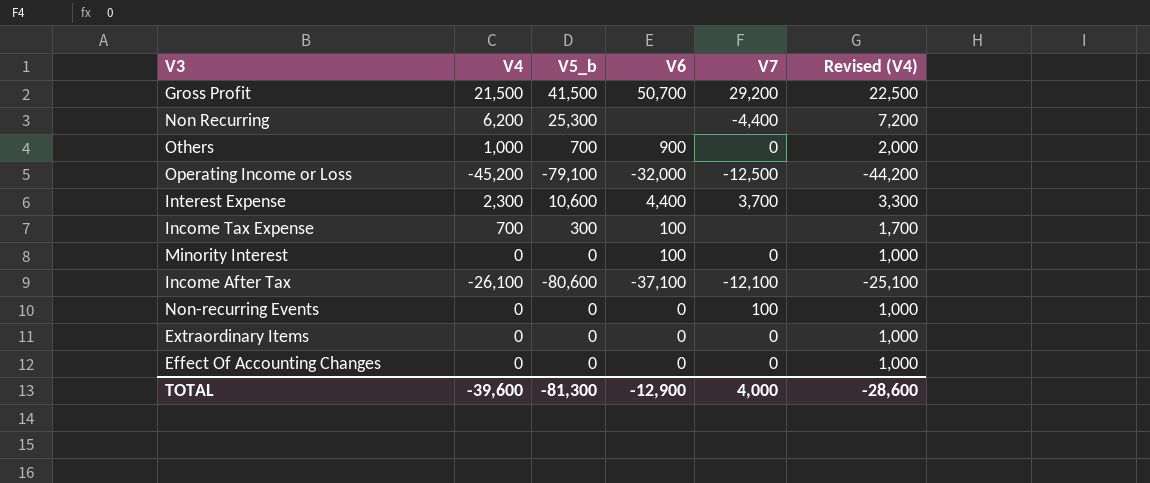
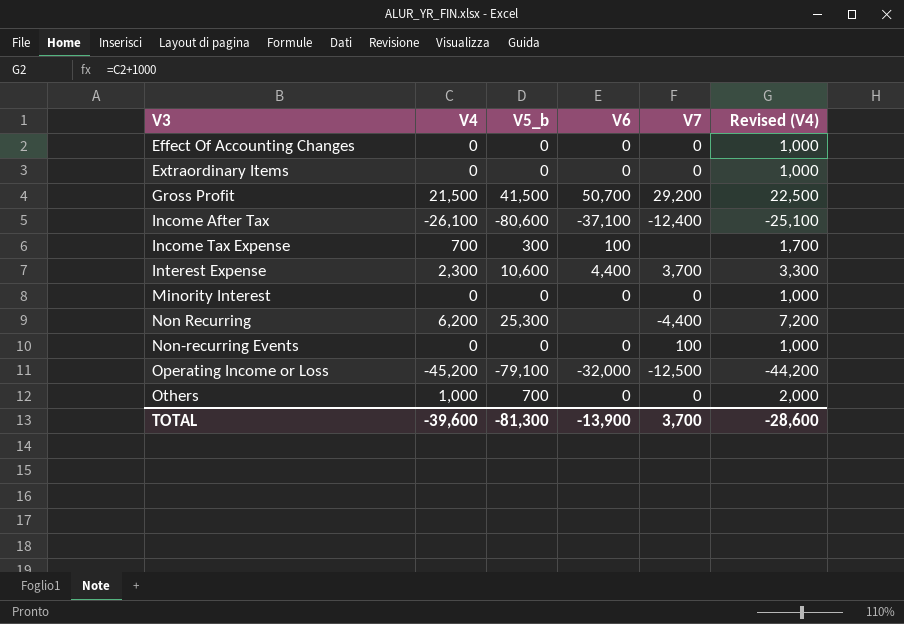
row order: none -> V3 ascending
Income After Tax | V7: -12,100 -> -12,400
Minority Interest | V6: 100 -> 0
Others | V6: 900 -> 0
TOTAL | V6: -12,900 -> -13,900
TOTAL | V7: 4,000 -> 3,700

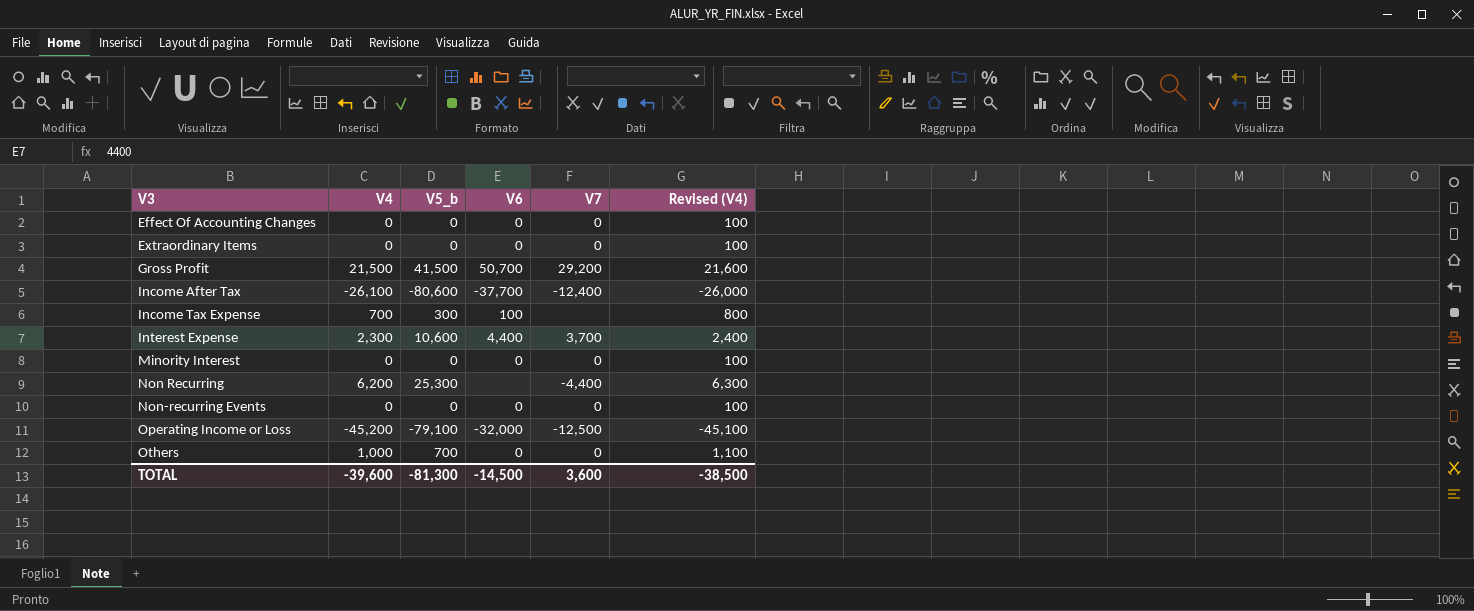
column Revised (V4) | formula: [V4] + 1000 -> [V4] + 100
Income After Tax | V6: -37,100 -> -37,700
Non-recurring Events | V7: 100 -> 0
TOTAL | V6: -13,900 -> -14,500
TOTAL | V7: 3,700 -> 3,600
TOTAL | Revised (V4): -28,600 -> -38,500

